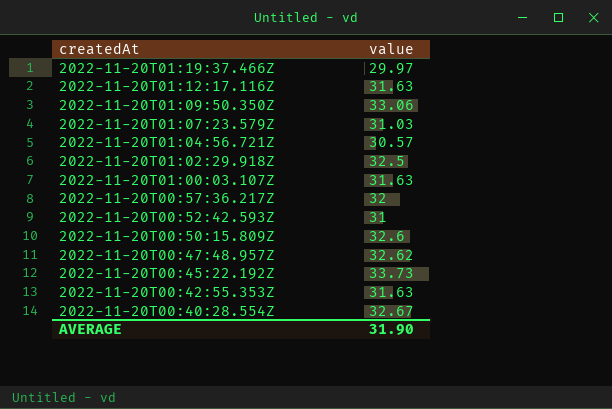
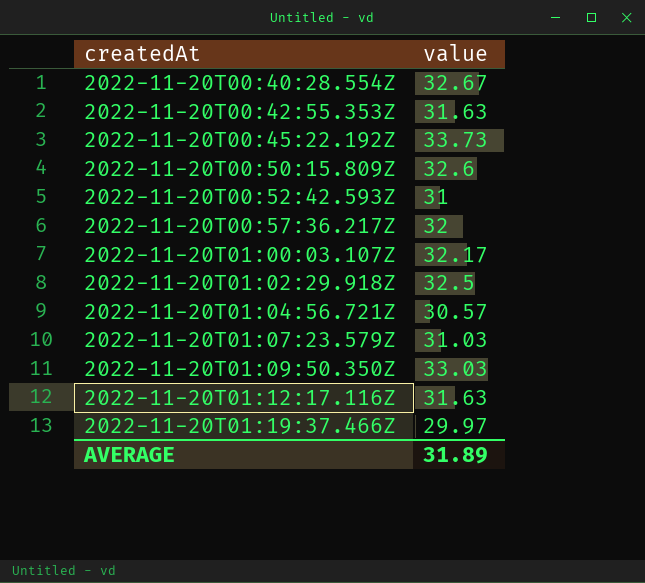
row order: createdAt descending -> createdAt ascending
row 2022-11-20T00:47:48.957Z: 32.62 -> none
2022-11-20T01:00:03.107Z | value: 31.63 -> 32.17
2022-11-20T01:09:50.350Z | value: 33.06 -> 33.03
AVERAGE | value: 31.90 -> 31.89

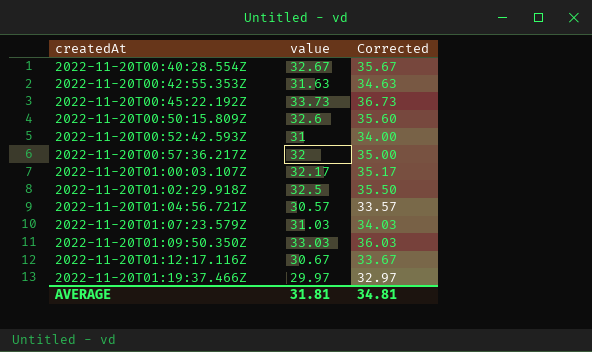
column Corrected | formula: none -> [value] + 3
2022-11-20T01:12:17.116Z | value: 31.63 -> 30.67
AVERAGE | value: 31.89 -> 31.81

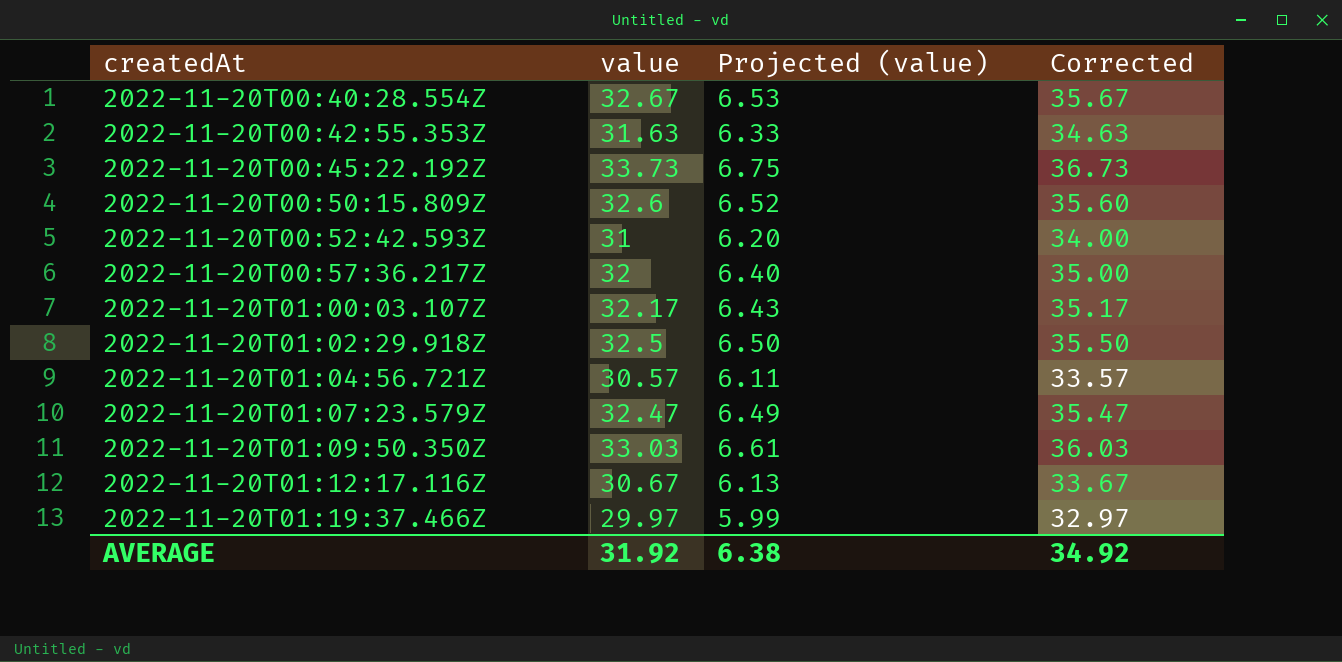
column Projected (value) | formula: none -> [value] * 0.2
2022-11-20T01:07:23.579Z | value: 31.03 -> 32.47
2022-11-20T01:07:23.579Z | Corrected: 34.03 -> 35.47
AVERAGE | value: 31.81 -> 31.92
AVERAGE | Corrected: 34.81 -> 34.92

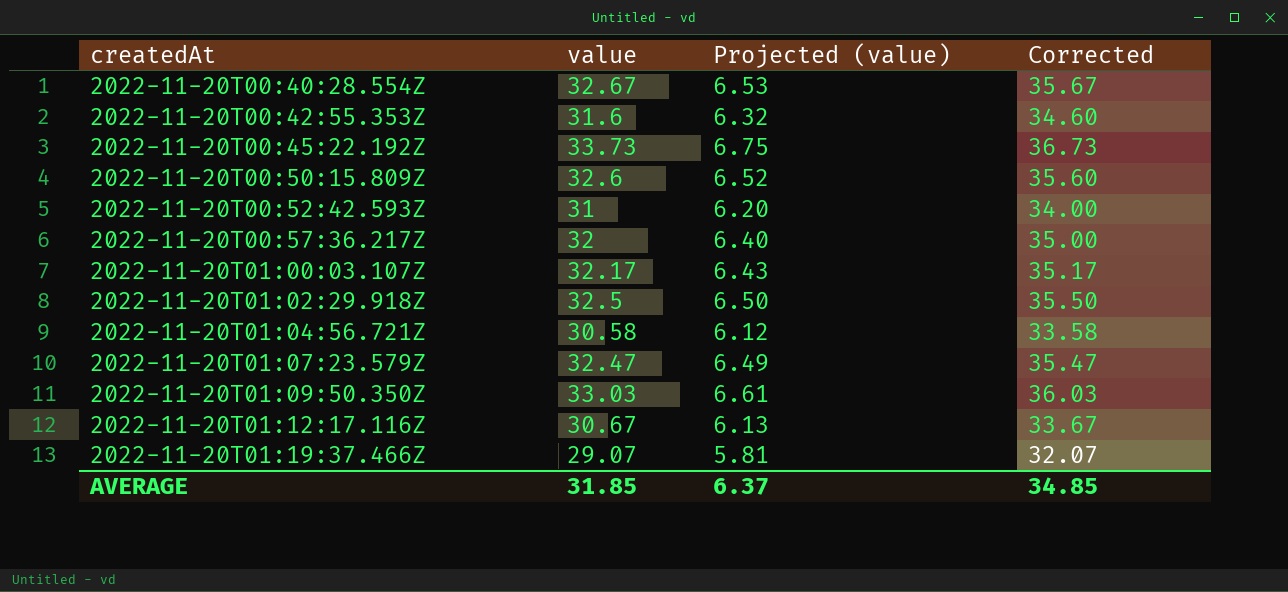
2022-11-20T00:42:55.353Z | value: 31.63 -> 31.6
2022-11-20T00:42:55.353Z | Projected (value): 6.33 -> 6.32
2022-11-20T00:42:55.353Z | Corrected: 34.63 -> 34.60
2022-11-20T01:04:56.721Z | value: 30.57 -> 30.58
2022-11-20T01:04:56.721Z | Projected (value): 6.11 -> 6.12
2022-11-20T01:04:56.721Z | Corrected: 33.57 -> 33.58
2022-11-20T01:19:37.466Z | value: 29.97 -> 29.07
2022-11-20T01:19:37.466Z | Projected (value): 5.99 -> 5.81
2022-11-20T01:19:37.466Z | Corrected: 32.97 -> 32.07
AVERAGE | value: 31.92 -> 31.85
AVERAGE | Projected (value): 6.38 -> 6.37
AVERAGE | Corrected: 34.92 -> 34.85

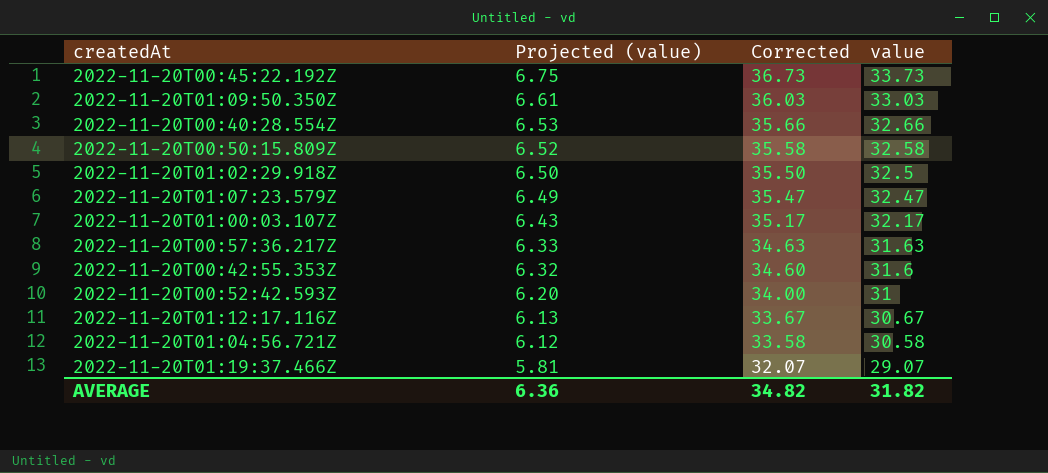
row order: createdAt ascending -> Projected (value) descending
column value | position: 2 -> 4
2022-11-20T00:40:28.554Z | Corrected: 35.67 -> 35.66
2022-11-20T00:40:28.554Z | value: 32.67 -> 32.66
2022-11-20T00:50:15.809Z | Corrected: 35.60 -> 35.58
2022-11-20T00:50:15.809Z | value: 32.6 -> 32.58
2022-11-20T00:57:36.217Z | Projected (value): 6.40 -> 6.33
2022-11-20T00:57:36.217Z | Corrected: 35.00 -> 34.63
2022-11-20T00:57:36.217Z | value: 32 -> 31.63
AVERAGE | Projected (value): 6.37 -> 6.36
AVERAGE | Corrected: 34.85 -> 34.82
AVERAGE | value: 31.85 -> 31.82

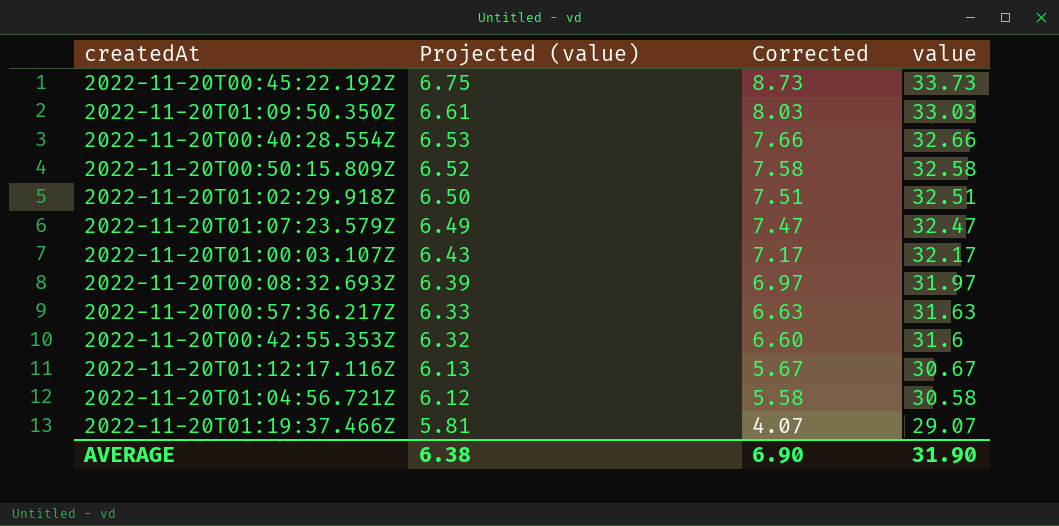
column Corrected | formula: [value] + 3 -> [value] - 25
row 2022-11-20T00:52:42.593Z: 6.20 | 34.00 | 31 -> none
2022-11-20T01:02:29.918Z | value: 32.5 -> 32.51
row 2022-11-20T00:08:32.693Z: none -> 6.39 | 6.97 | 31.97
AVERAGE | Projected (value): 6.36 -> 6.38
AVERAGE | Corrected: 34.82 -> 6.90
AVERAGE | value: 31.82 -> 31.90

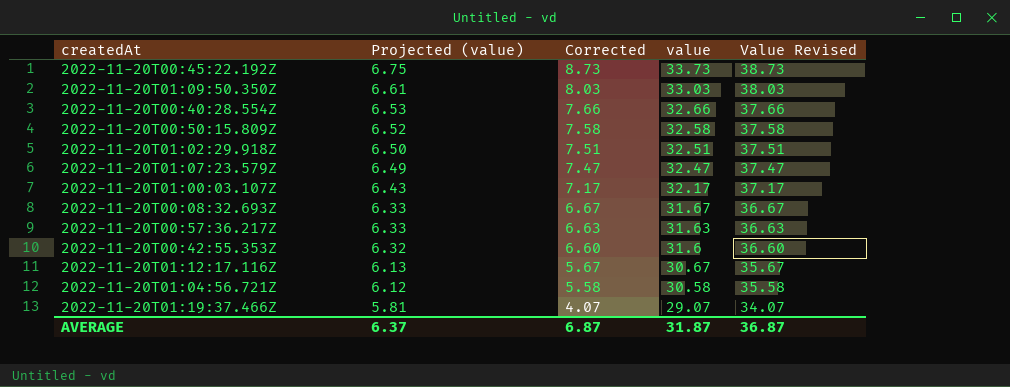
column Value Revised | formula: none -> [value] + 5
2022-11-20T00:08:32.693Z | Projected (value): 6.39 -> 6.33
2022-11-20T00:08:32.693Z | Corrected: 6.97 -> 6.67
2022-11-20T00:08:32.693Z | value: 31.97 -> 31.67
AVERAGE | Projected (value): 6.38 -> 6.37
AVERAGE | Corrected: 6.90 -> 6.87
AVERAGE | value: 31.90 -> 31.87

